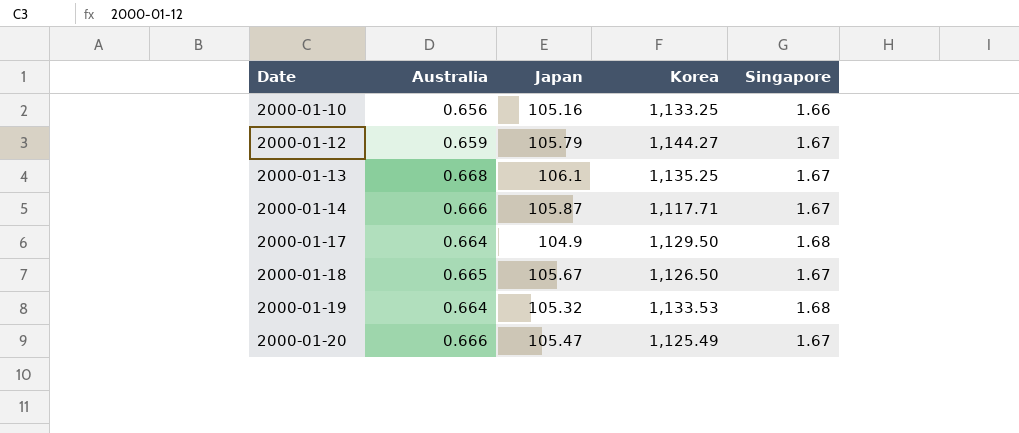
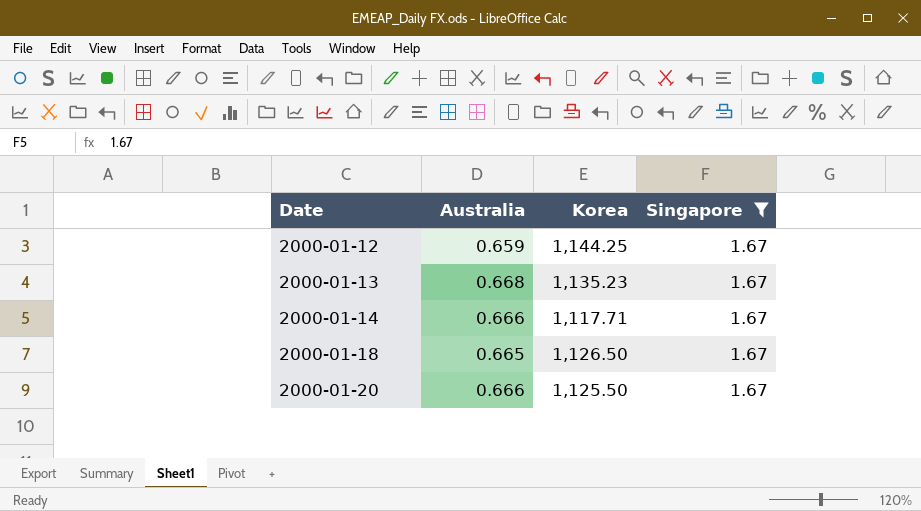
filter: none -> Singapore = 1.67
column Japan | position: 3 -> none
2000-01-12 | Korea: 1,144.27 -> 1,144.25
2000-01-13 | Korea: 1,135.25 -> 1,135.23
2000-01-20 | Korea: 1,125.49 -> 1,125.50

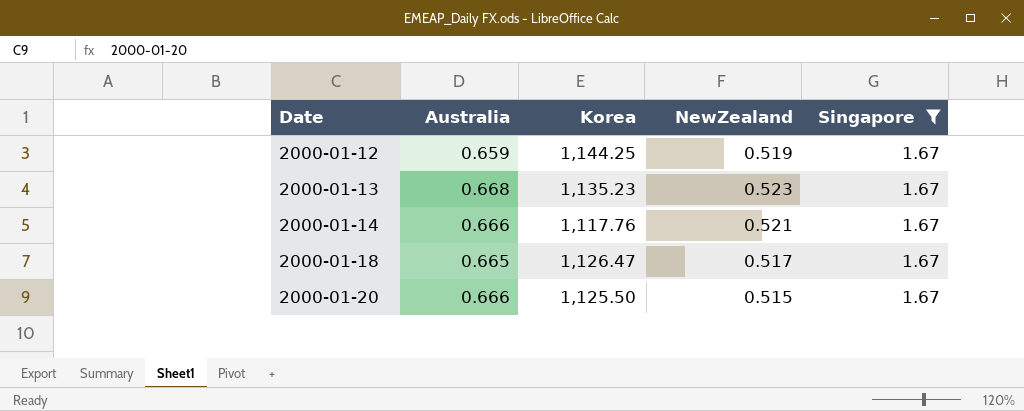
column NewZealand | position: none -> 4
2000-01-14 | Korea: 1,117.71 -> 1,117.76
2000-01-18 | Korea: 1,126.50 -> 1,126.47

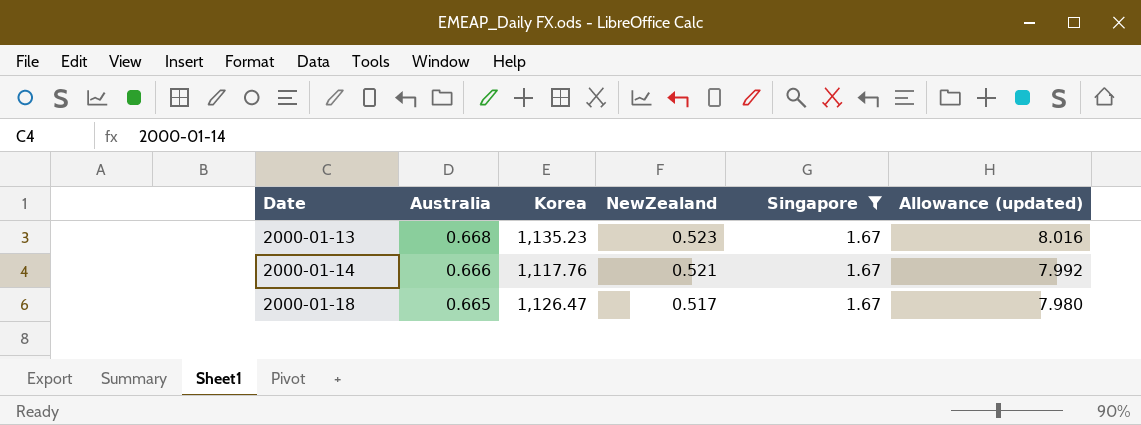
column Allowance (updated) | formula: none -> [Australia] * 12
row 2000-01-12: 0.659 | 1,144.25 | 0.519 | 1.67 -> none
row 2000-01-20: 0.666 | 1,125.50 | 0.515 | 1.67 -> none

